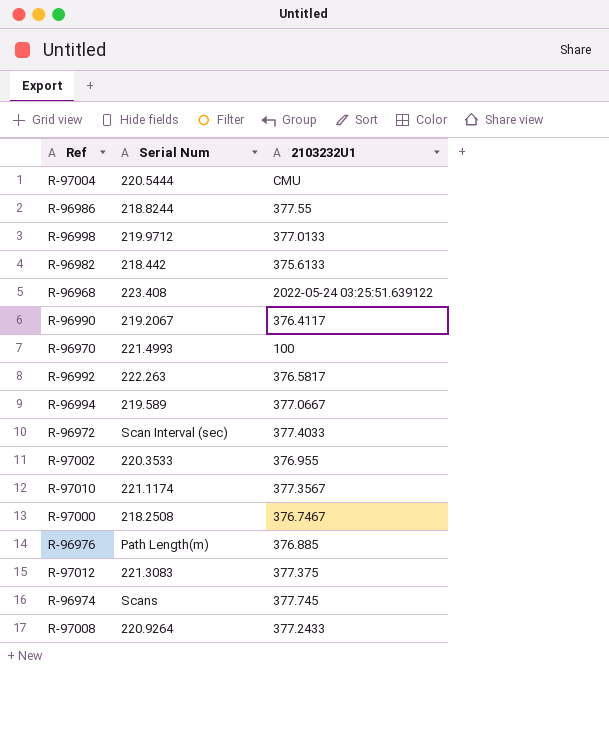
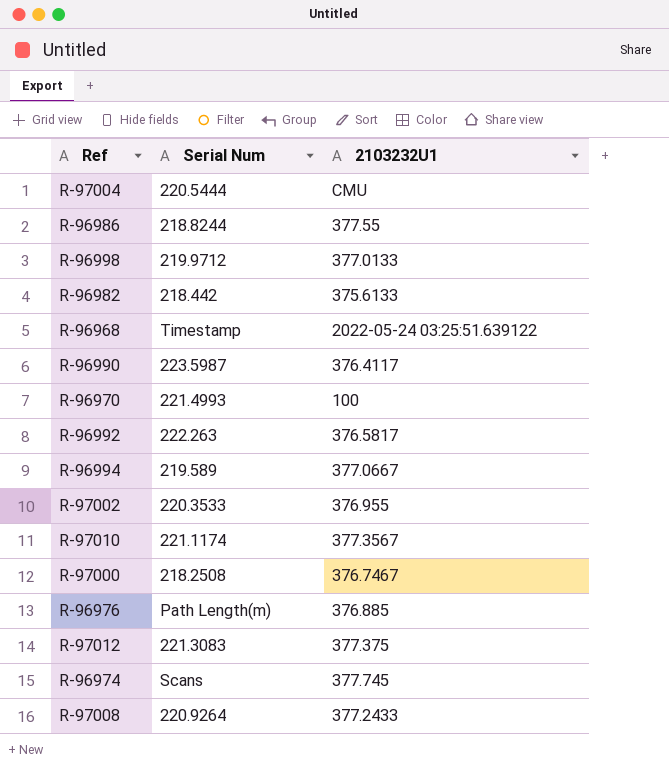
row R-96972: Scan Interval (sec) | 377.4033 -> none
R-96968 | Serial Num: 223.408 -> Timestamp
R-96990 | Serial Num: 219.2067 -> 223.5987

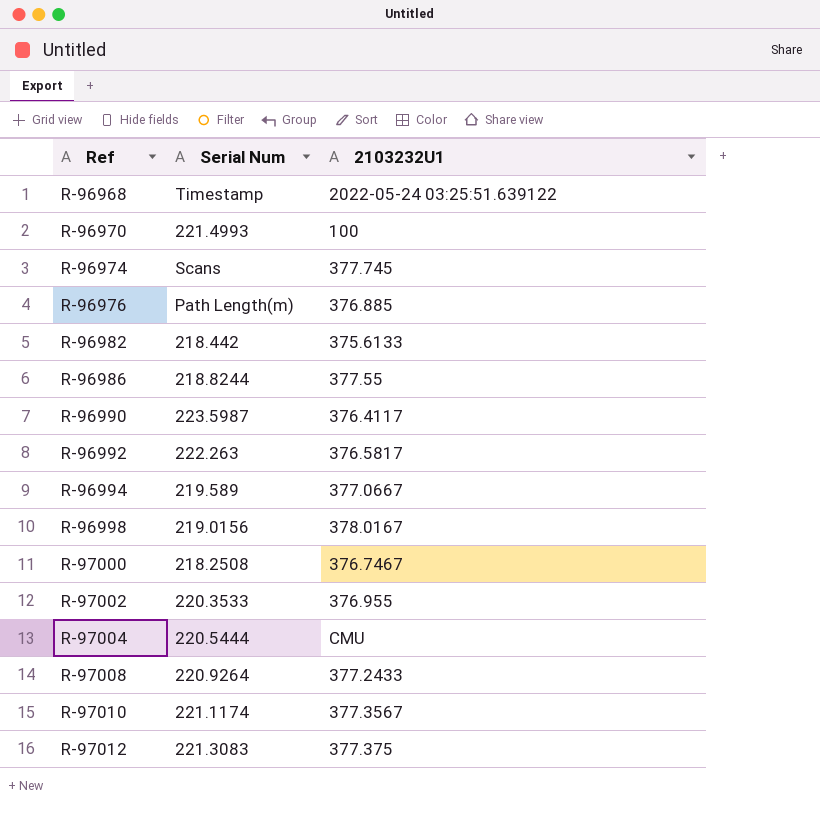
row order: none -> Ref ascending
R-96998 | Serial Num: 219.9712 -> 219.0156
R-96998 | 2103232U1: 377.0133 -> 378.0167

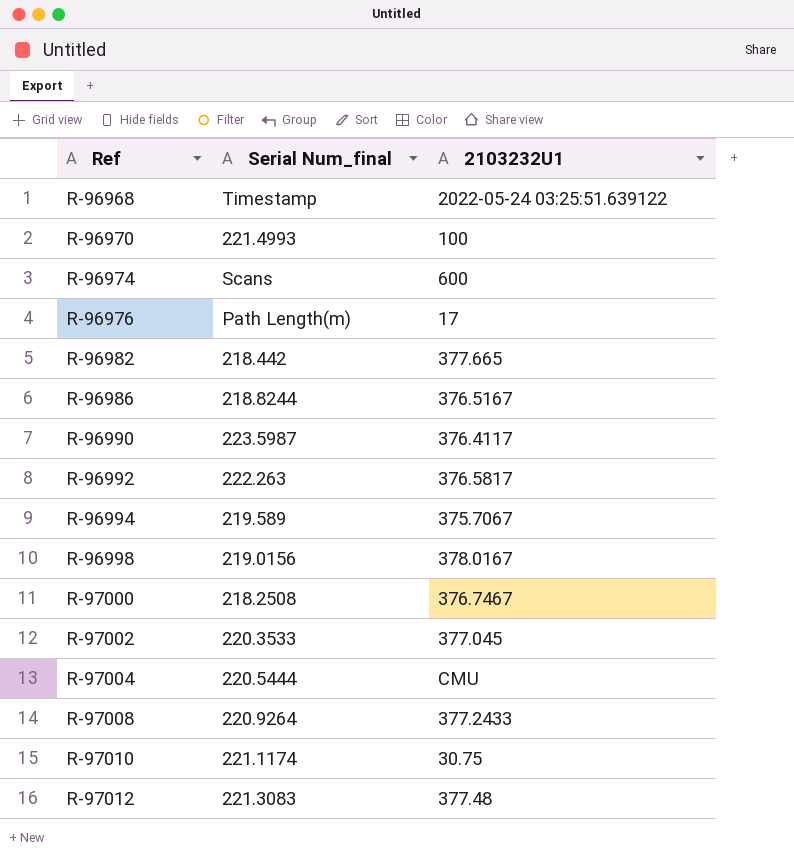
column name: Serial Num -> Serial Num_final
R-96974 | 2103232U1: 377.745 -> 600
R-96976 | 2103232U1: 376.885 -> 17
R-96982 | 2103232U1: 375.6133 -> 377.665
R-96986 | 2103232U1: 377.55 -> 376.5167
R-96994 | 2103232U1: 377.0667 -> 375.7067
R-97002 | 2103232U1: 376.955 -> 377.045
R-97010 | 2103232U1: 377.3567 -> 30.75
R-97012 | 2103232U1: 377.375 -> 377.48

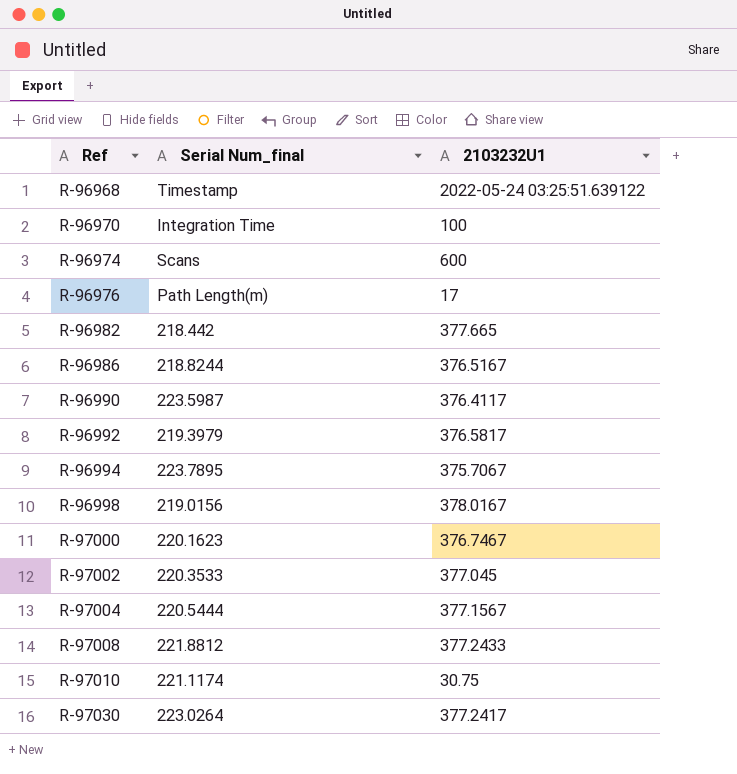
row R-97012: 221.3083 | 377.48 -> none
R-96970 | Serial Num_final: 221.4993 -> Integration Time
R-96992 | Serial Num_final: 222.263 -> 219.3979
R-96994 | Serial Num_final: 219.589 -> 223.7895
R-97000 | Serial Num_final: 218.2508 -> 220.1623
R-97004 | 2103232U1: CMU -> 377.1567
R-97008 | Serial Num_final: 220.9264 -> 221.8812
row R-97030: none -> 223.0264 | 377.2417

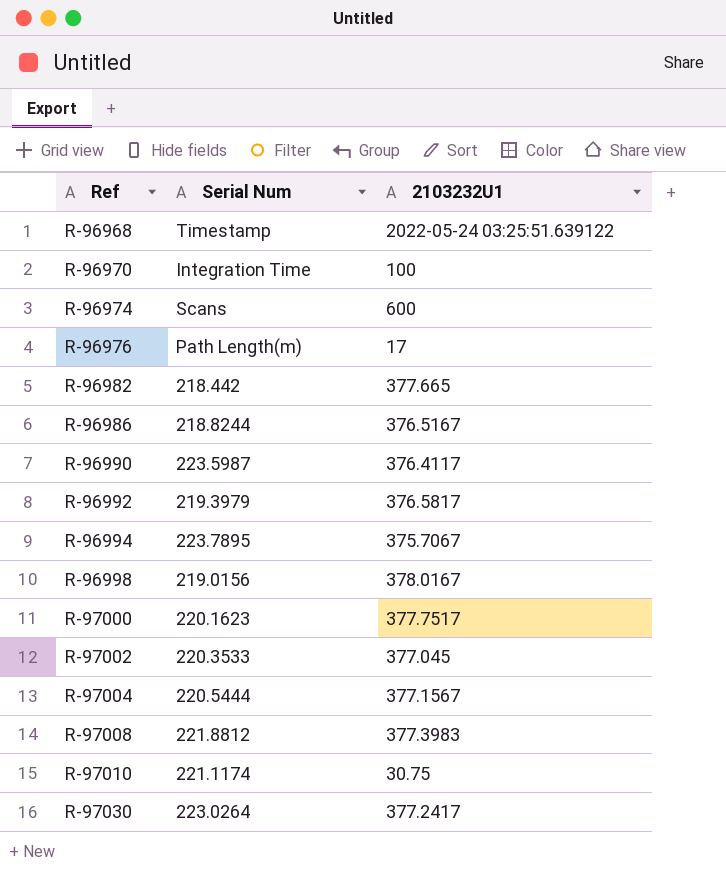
column name: Serial Num_final -> Serial Num
R-97000 | 2103232U1: 376.7467 -> 377.7517
R-97008 | 2103232U1: 377.2433 -> 377.3983

